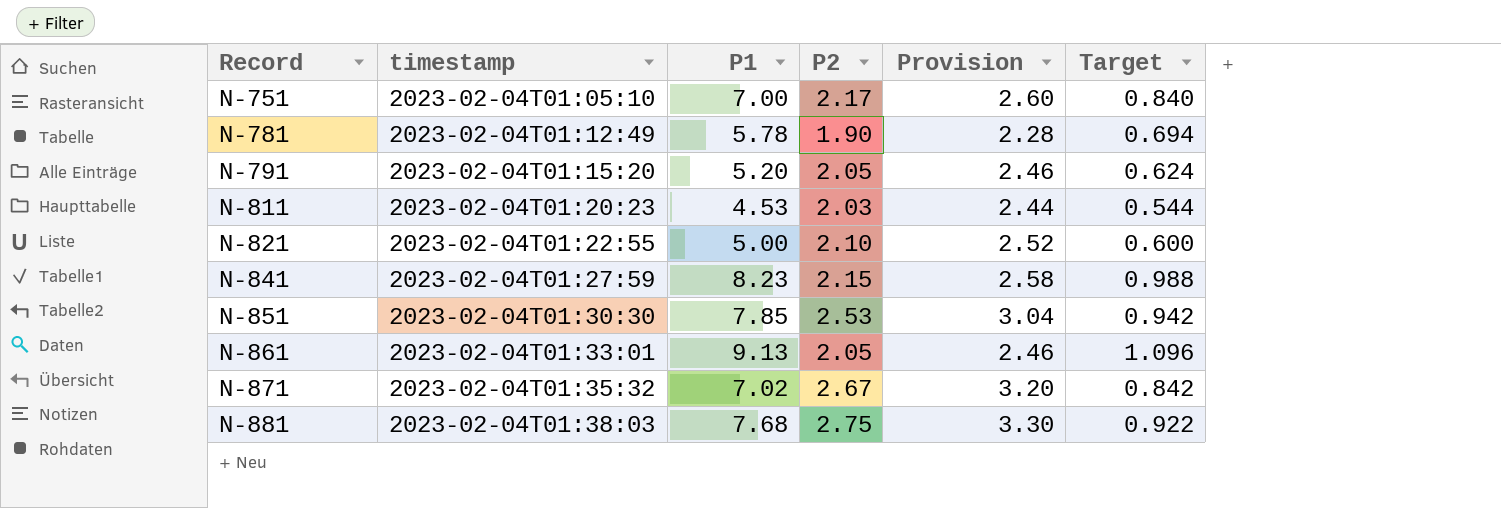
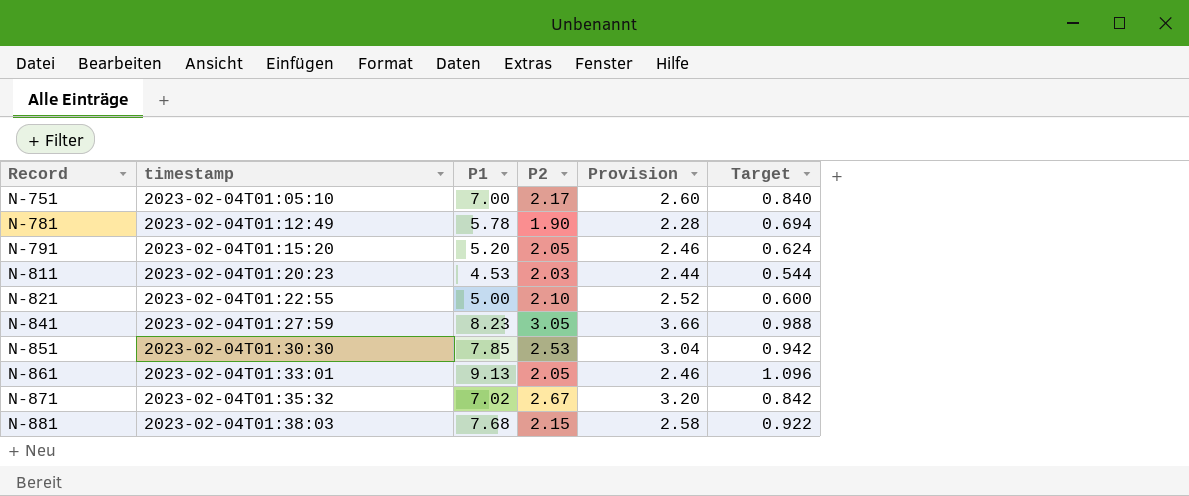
N-841 | P2: 2.15 -> 3.05
N-841 | Provision: 2.58 -> 3.66
N-881 | P2: 2.75 -> 2.15
N-881 | Provision: 3.30 -> 2.58

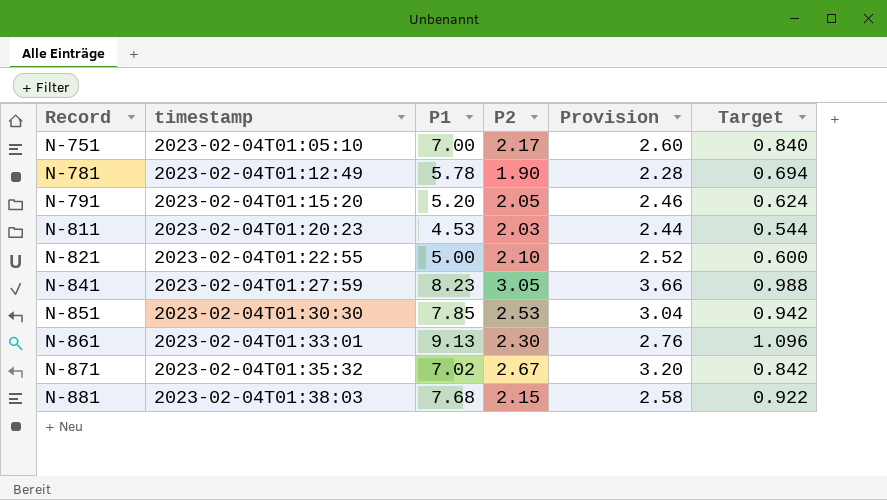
N-861 | P2: 2.05 -> 2.30
N-861 | Provision: 2.46 -> 2.76

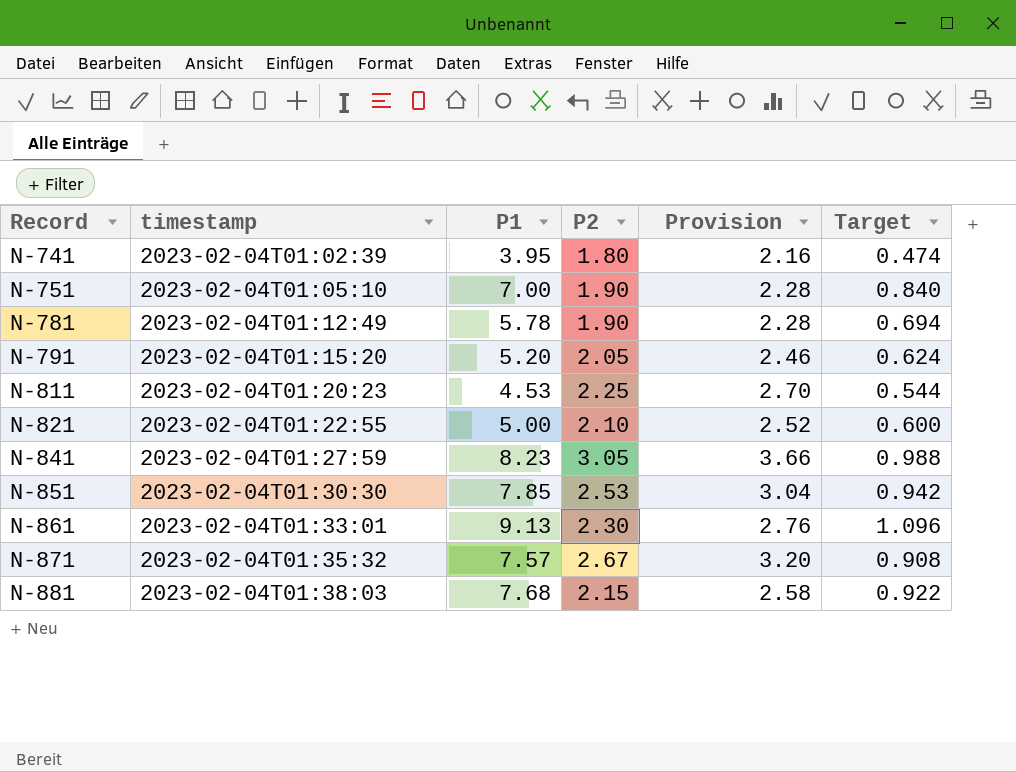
row N-741: none -> 2023-02-04T01:02:39 | 3.95 | 1.80 | 2.16 | 0.474
N-751 | P2: 2.17 -> 1.90
N-751 | Provision: 2.60 -> 2.28
N-811 | P2: 2.03 -> 2.25
N-811 | Provision: 2.44 -> 2.70
N-871 | P1: 7.02 -> 7.57
N-871 | Target: 0.842 -> 0.908

